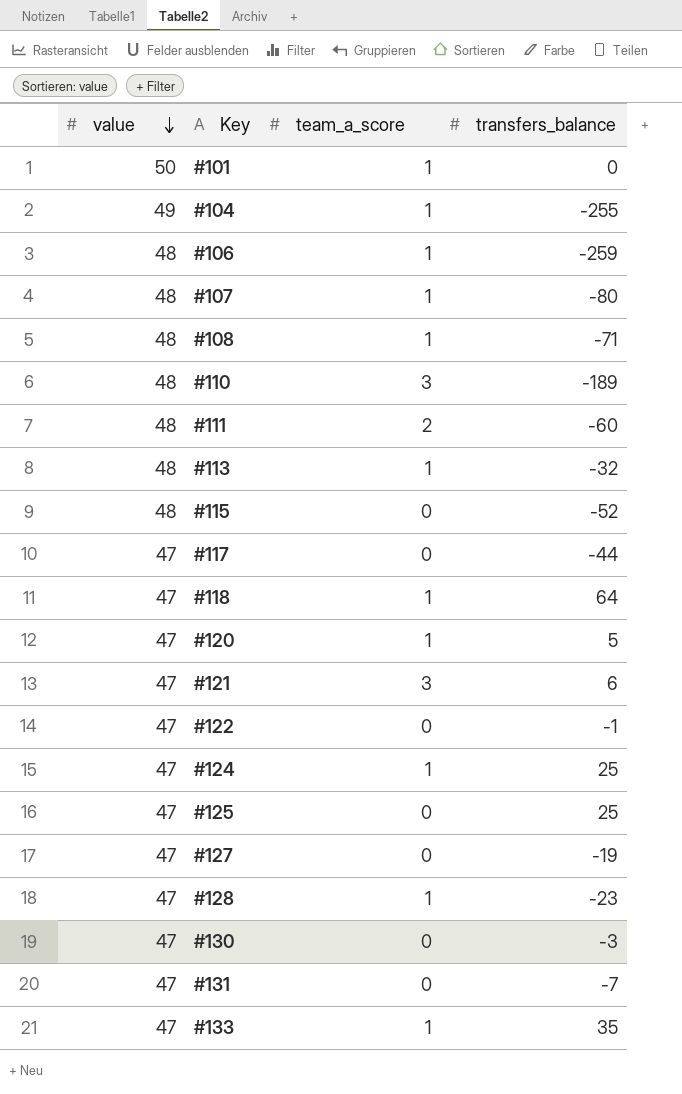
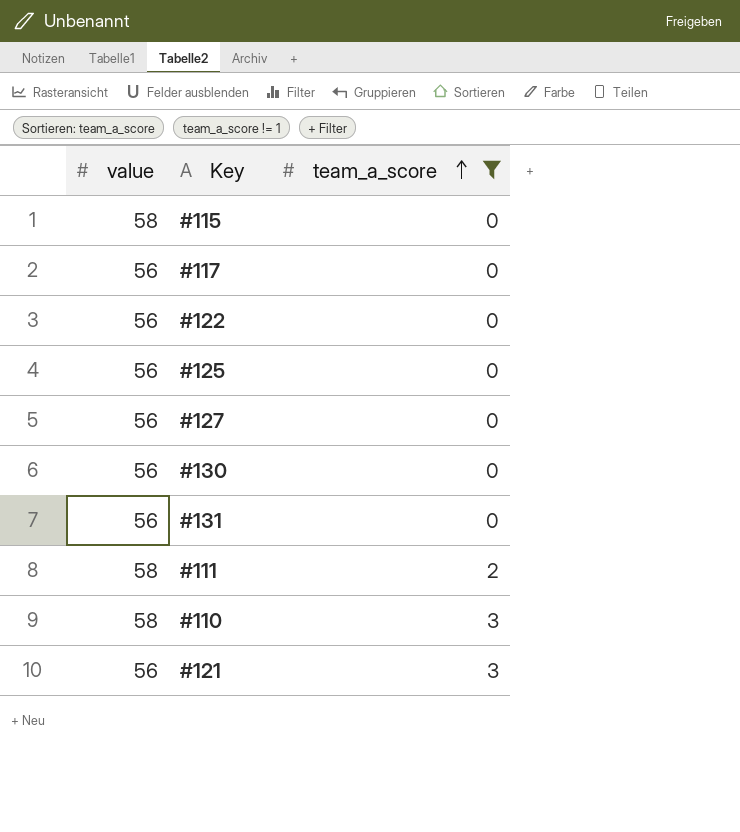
filter: none -> team_a_score != 1
row order: value descending -> team_a_score ascending
column transfers_balance | position: 4 -> none
#115 | value: 48 -> 58
#117 | value: 47 -> 56
#122 | value: 47 -> 56
#125 | value: 47 -> 56
#127 | value: 47 -> 56
#130 | value: 47 -> 56
#131 | value: 47 -> 56
#111 | value: 48 -> 58
#110 | value: 48 -> 58
#121 | value: 47 -> 56

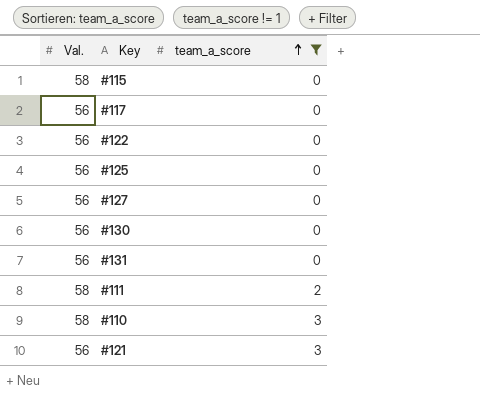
column name: value -> Val.

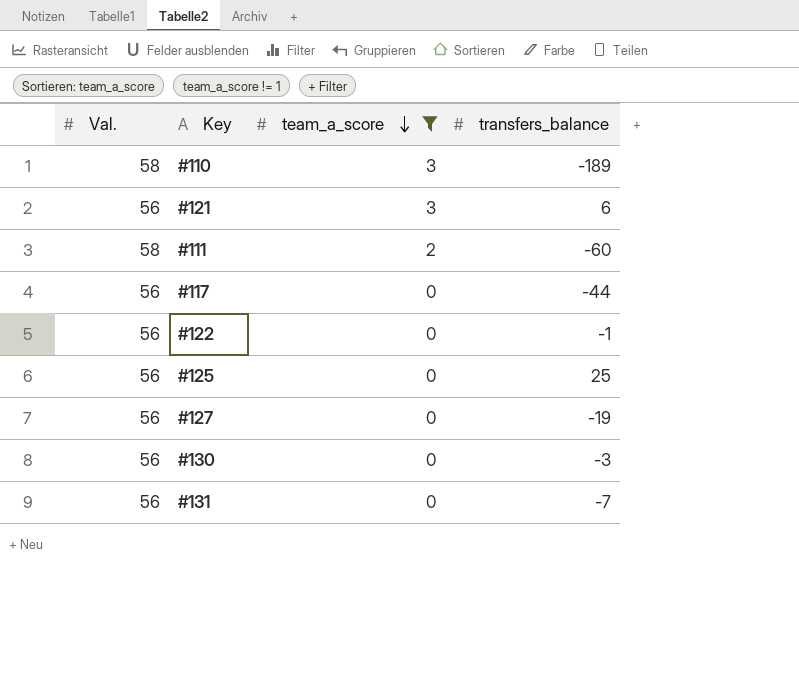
row order: team_a_score ascending -> team_a_score descending
column transfers_balance | position: none -> 4
row #115: 58 | 0 -> none

